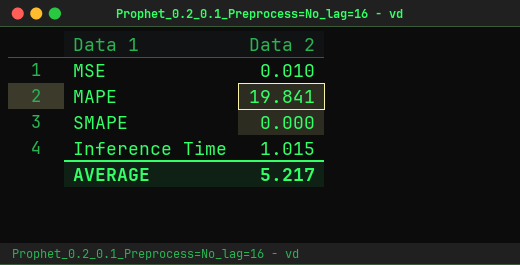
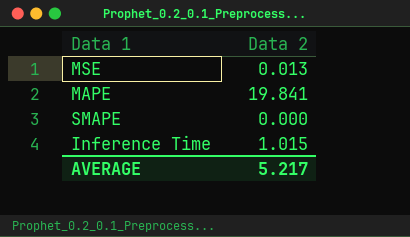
MSE | Data 2: 0.010 -> 0.013

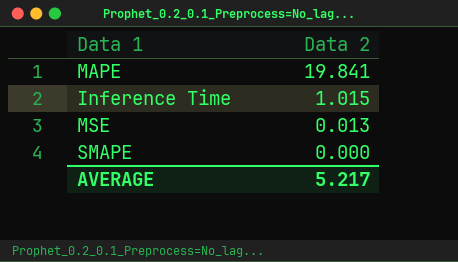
row order: none -> Data 2 descending

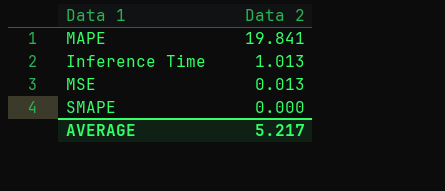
Inference Time | Data 2: 1.015 -> 1.013

